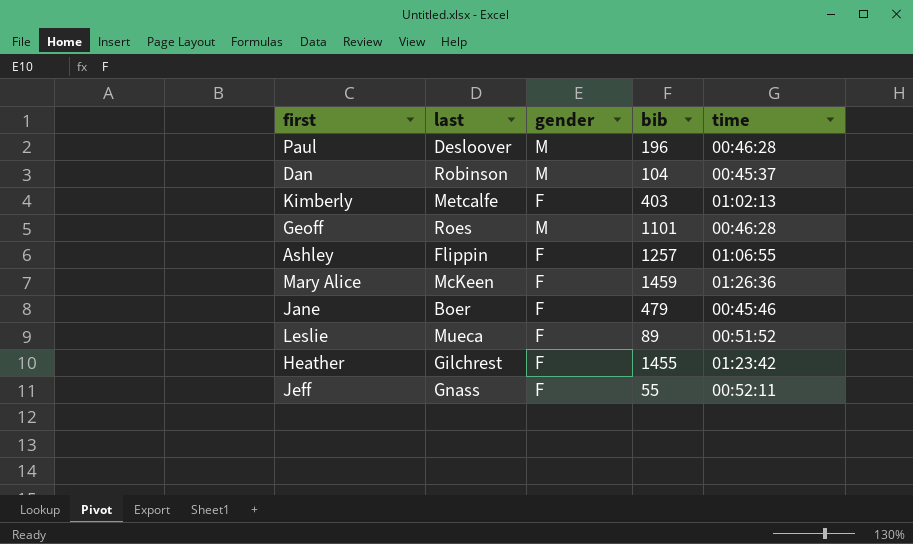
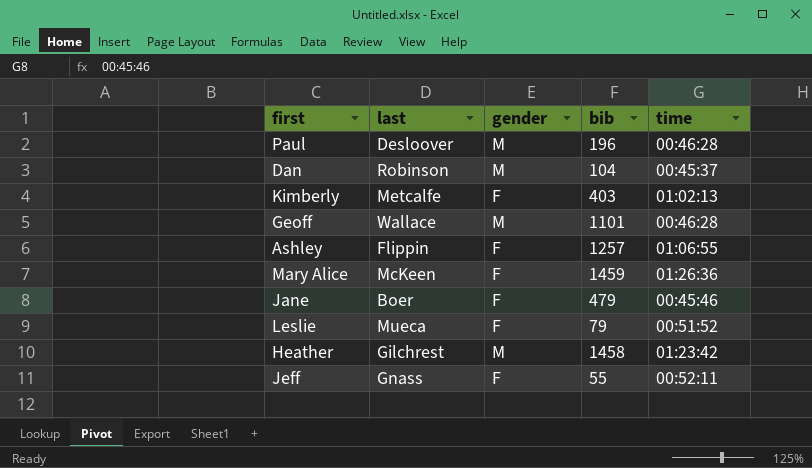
Geoff | last: Roes -> Wallace
Leslie | bib: 89 -> 79
Heather | gender: F -> M
Heather | bib: 1455 -> 1458

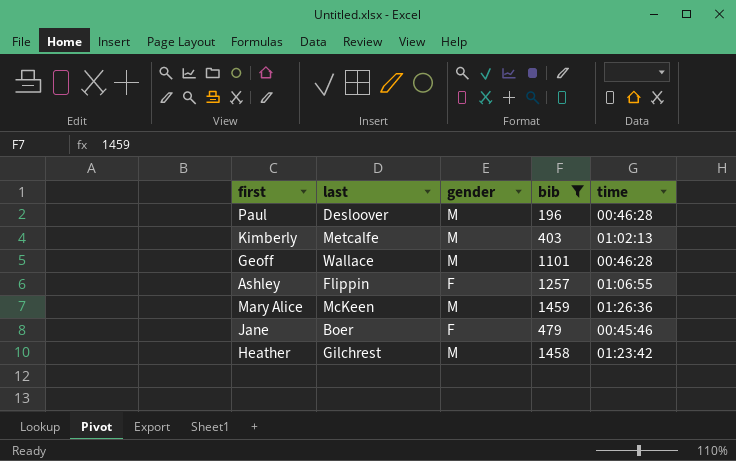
filter: none -> bib >= 196
Kimberly | gender: F -> M
Mary Alice | gender: F -> M

